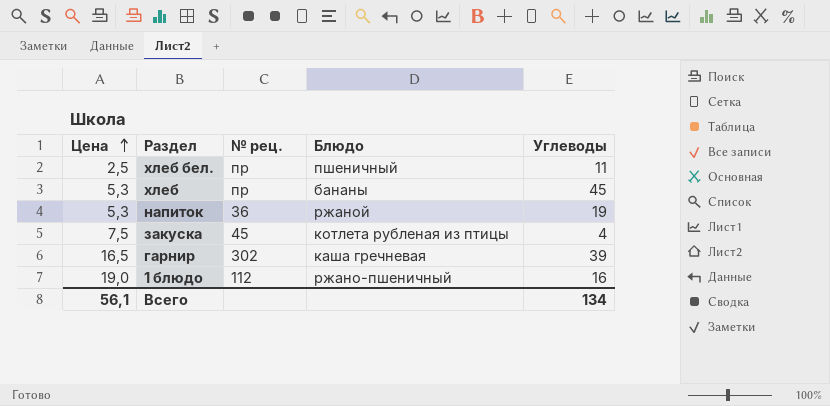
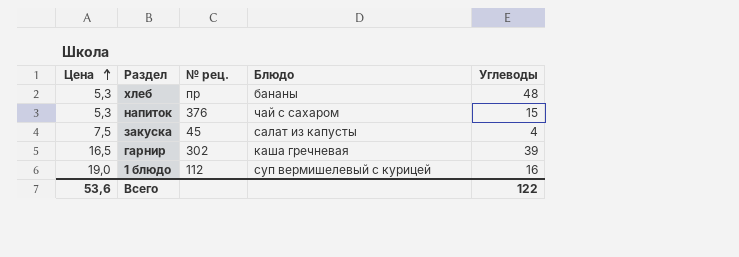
row хлеб бел.: 2,5 | пр | пшеничный | 11 -> none
хлеб | Углеводы: 45 -> 48
напиток | № рец.: 36 -> 376
напиток | Блюдо: ржаной -> чай с сахаром
напиток | Углеводы: 19 -> 15
закуска | Блюдо: котлета рубленая из птицы -> салат из капусты
1 блюдо | Блюдо: ржано-пшеничный -> суп вермишелевый с курицей
Всего | Цена: 56,1 -> 53,6
Всего | Углеводы: 134 -> 122

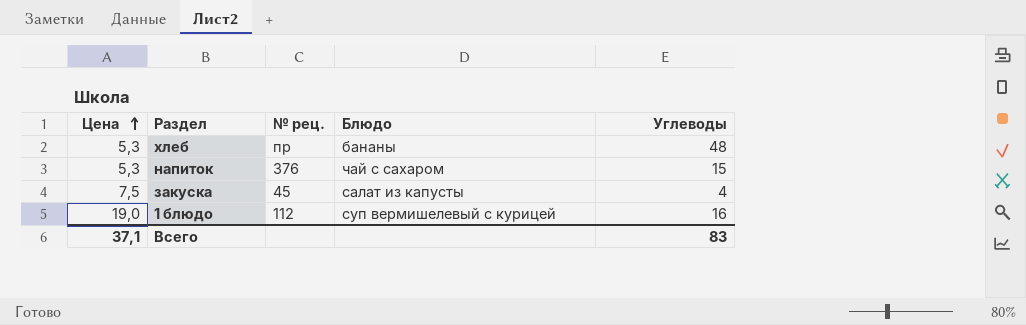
row гарнир: 16,5 | 302 | каша гречневая | 39 -> none
Всего | Цена: 53,6 -> 37,1
Всего | Углеводы: 122 -> 83

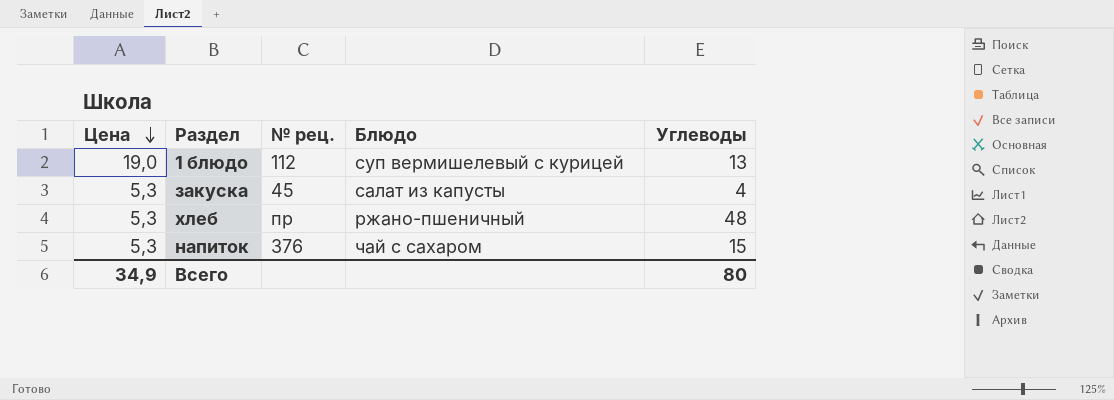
row order: Цена ascending -> Цена descending
1 блюдо | Углеводы: 16 -> 13
закуска | Цена: 7,5 -> 5,3
хлеб | Блюдо: бананы -> ржано-пшеничный
Всего | Цена: 37,1 -> 34,9
Всего | Углеводы: 83 -> 80

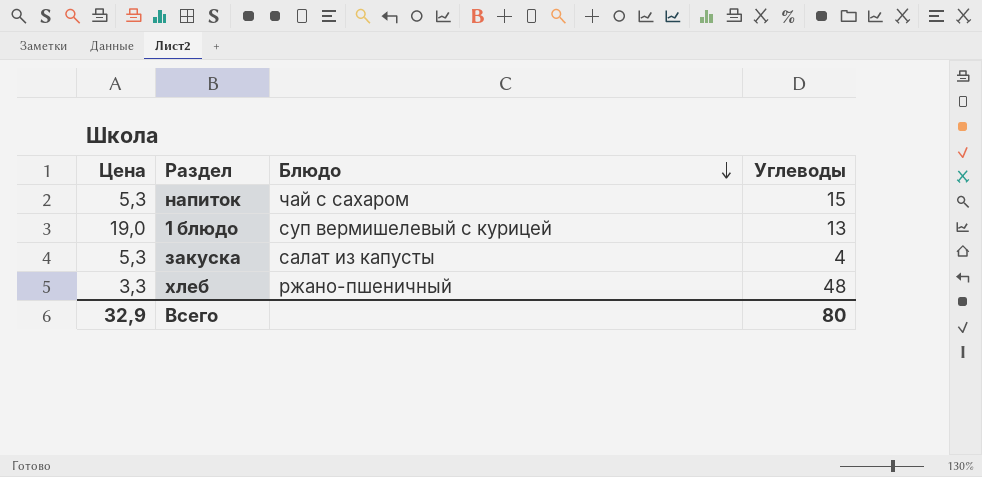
row order: Цена descending -> Блюдо descending
column № рец. | position: 3 -> none
хлеб | Цена: 5,3 -> 3,3
Всего | Цена: 34,9 -> 32,9

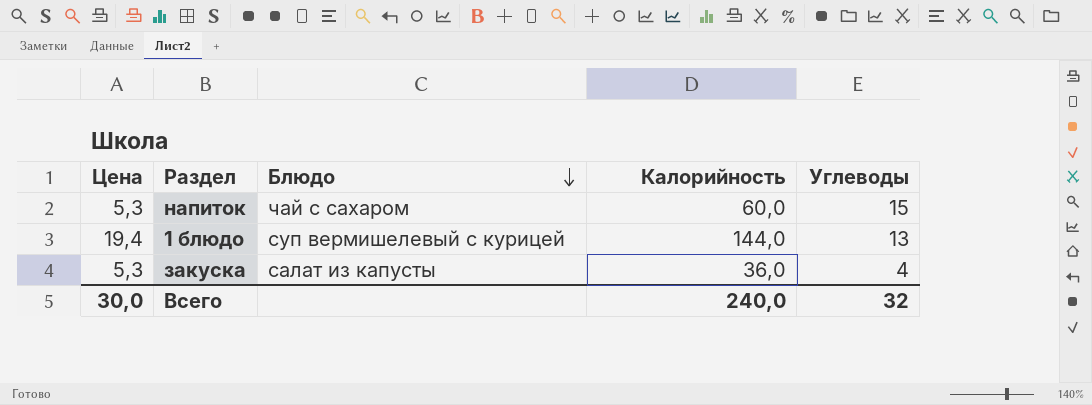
column Калорийность | position: none -> 4
row хлеб: 3,3 | ржано-пшеничный | 48 -> none
1 блюдо | Цена: 19,0 -> 19,4
Всего | Цена: 32,9 -> 30,0
Всего | Углеводы: 80 -> 32

